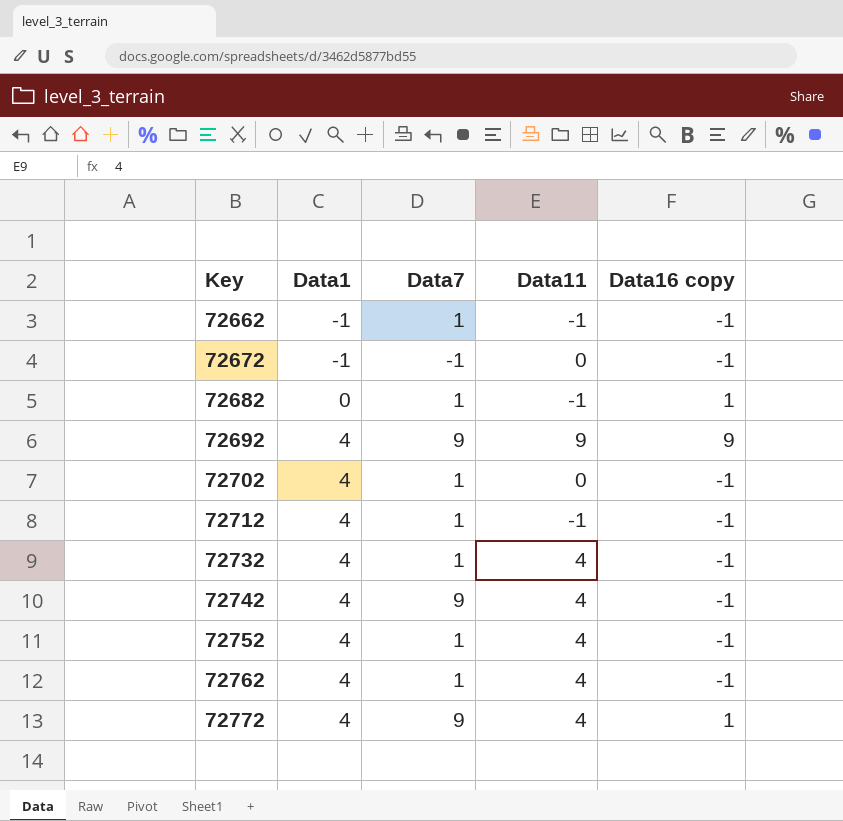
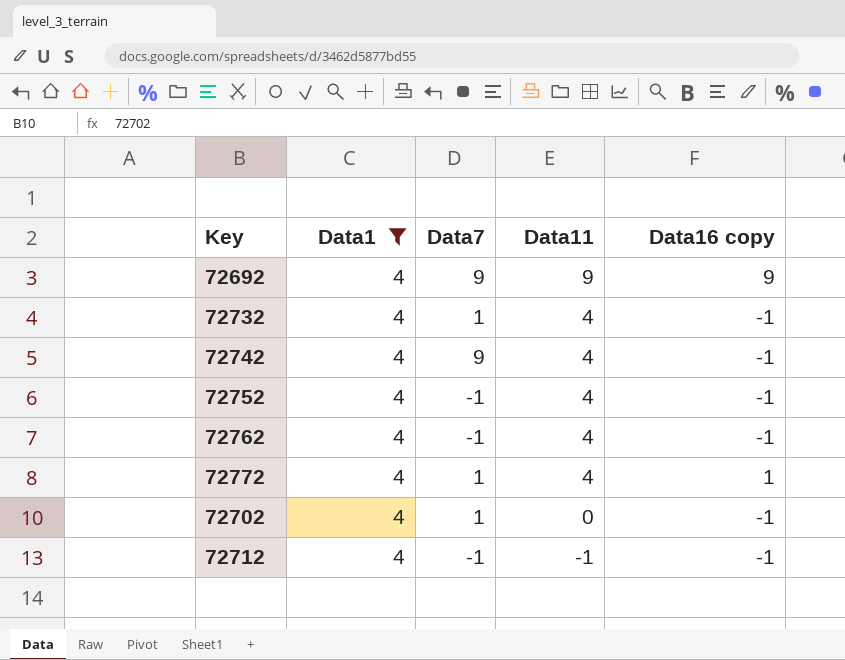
filter: none -> Data1 = 4
row order: Key ascending -> Data11 descending
72752 | Data7: 1 -> -1
72762 | Data7: 1 -> -1
72772 | Data7: 9 -> 1
72712 | Data7: 1 -> -1

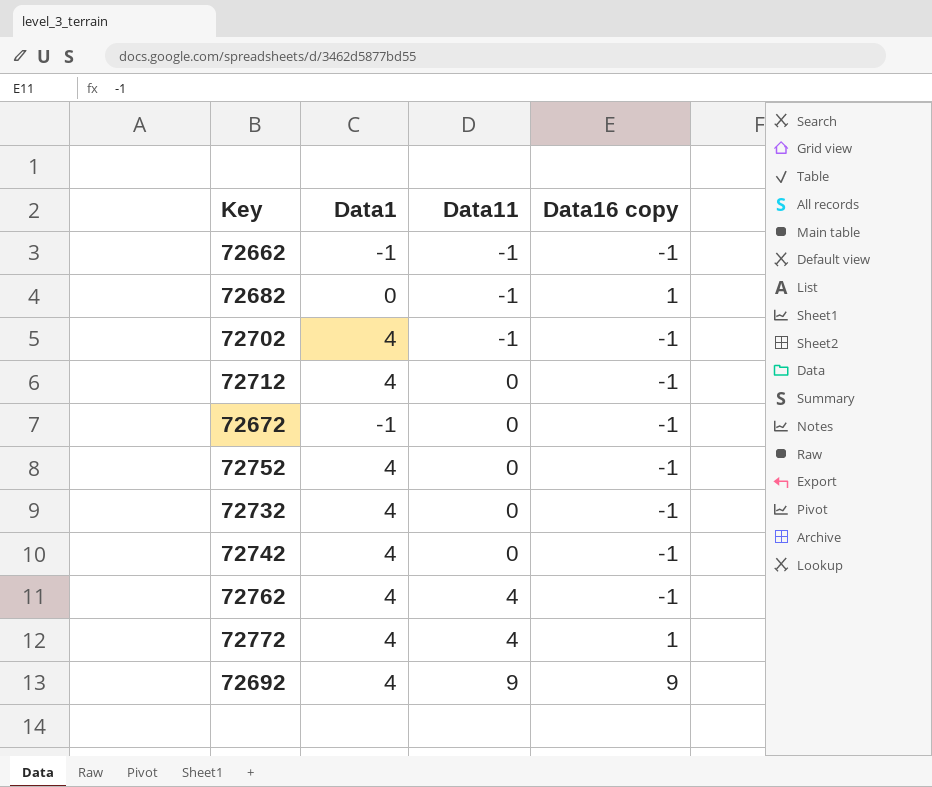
filter: Data1 = 4 -> none
row order: Data11 descending -> Data11 ascending
column Data7 | position: 3 -> none
72702 | Data11: 0 -> -1
72712 | Data11: -1 -> 0
72752 | Data11: 4 -> 0
72732 | Data11: 4 -> 0
72742 | Data11: 4 -> 0

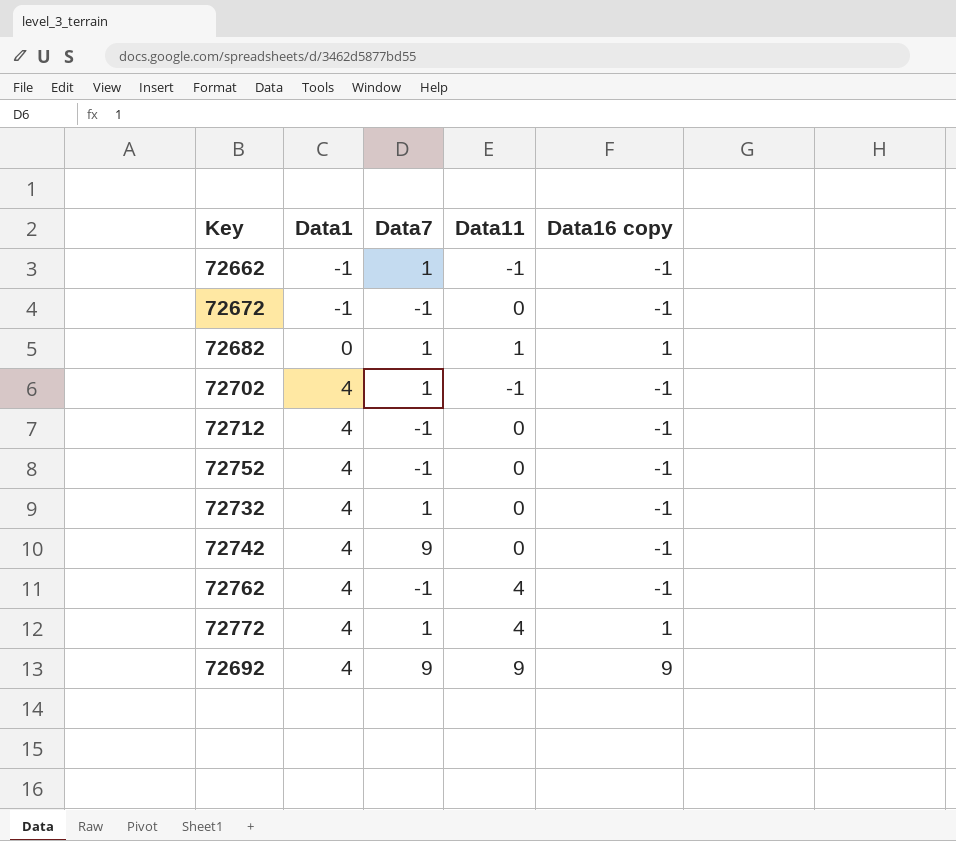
row order: Data11 ascending -> Data1 ascending
column Data7 | position: none -> 3
72682 | Data11: -1 -> 1

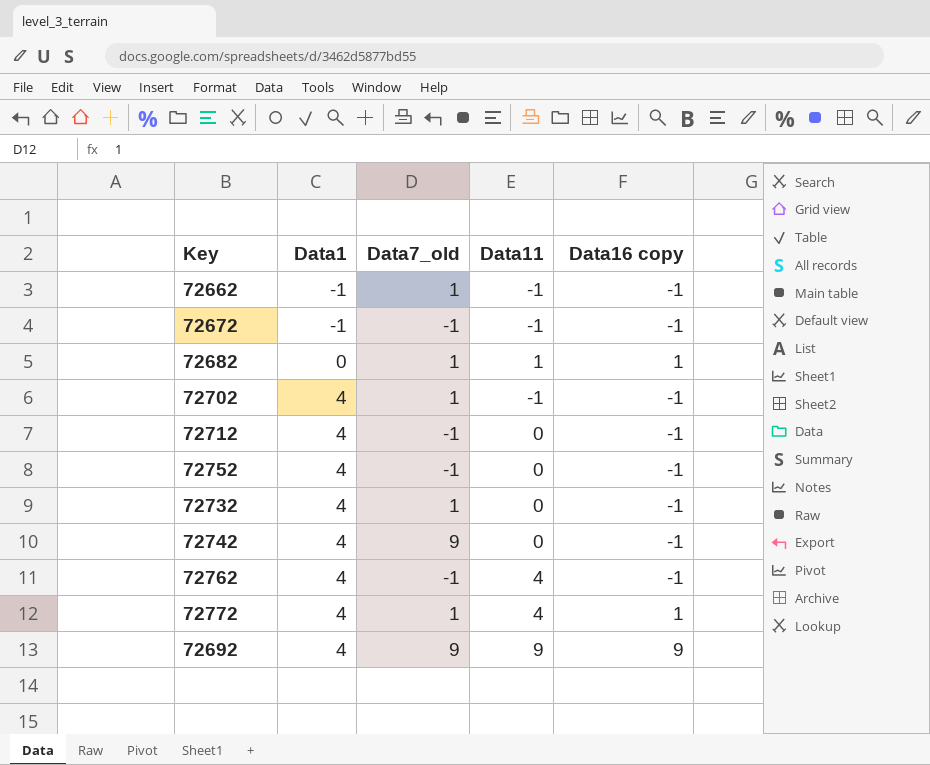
column name: Data7 -> Data7_old
72672 | Data11: 0 -> -1

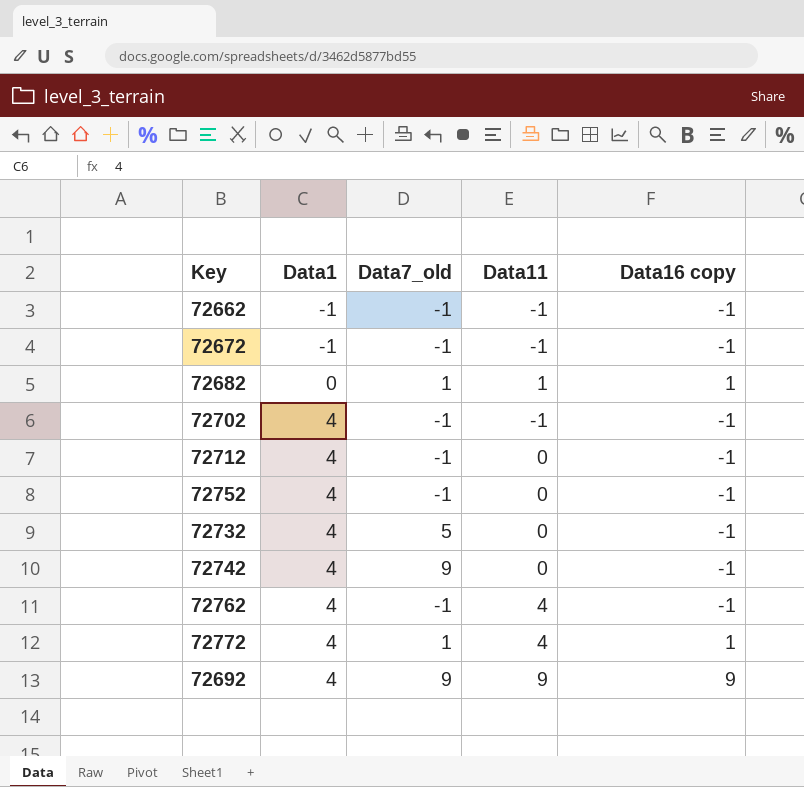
72662 | Data7_old: 1 -> -1
72702 | Data7_old: 1 -> -1
72732 | Data7_old: 1 -> 5

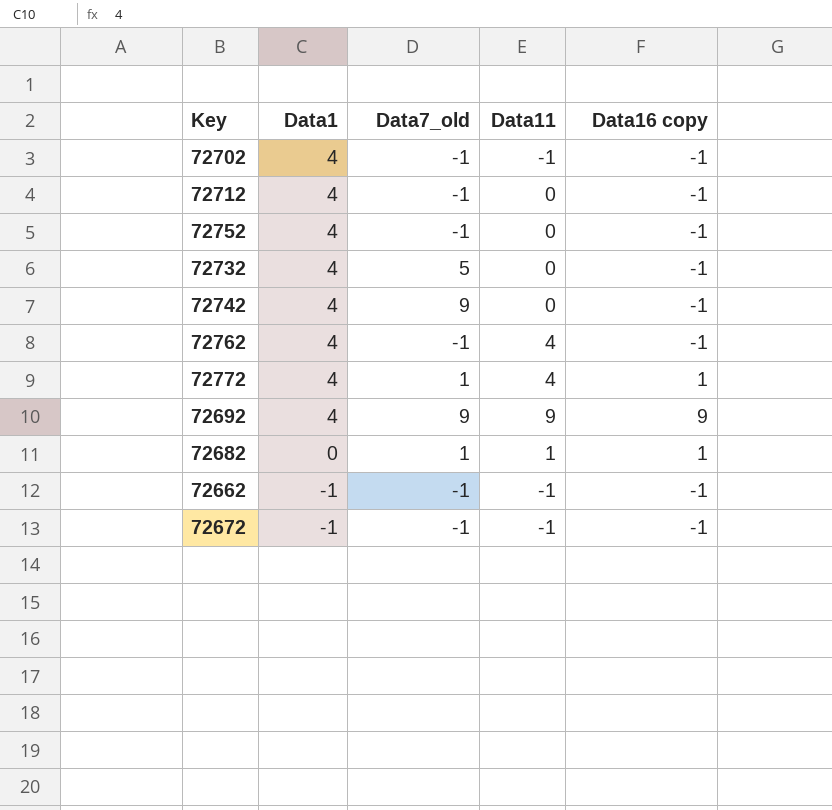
row order: Data1 ascending -> Data1 descending

